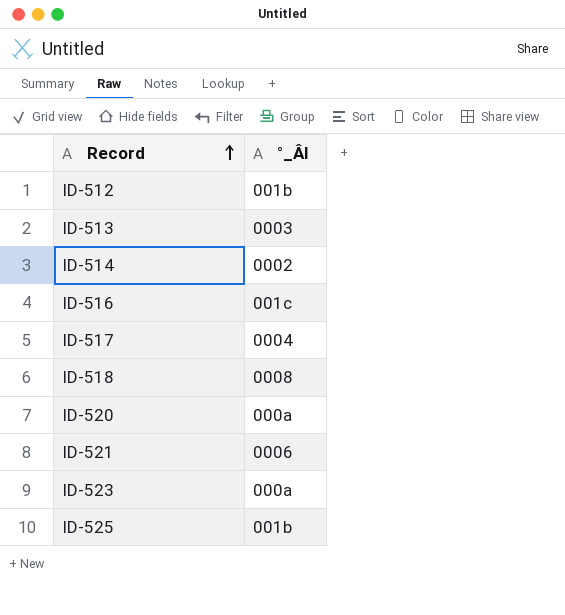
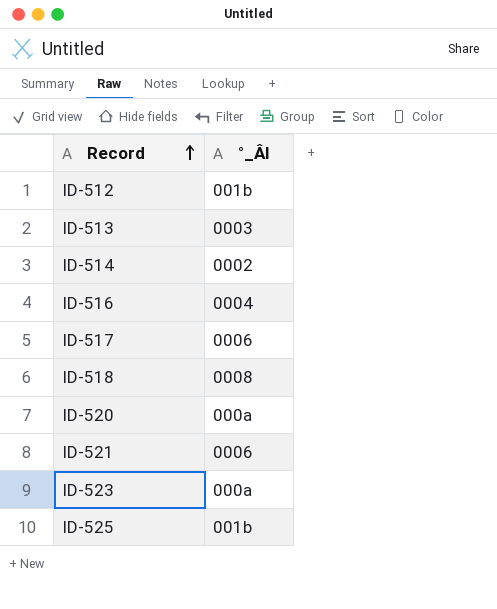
ID-516 | °_ÂI: 001c -> 0004
ID-517 | °_ÂI: 0004 -> 0006

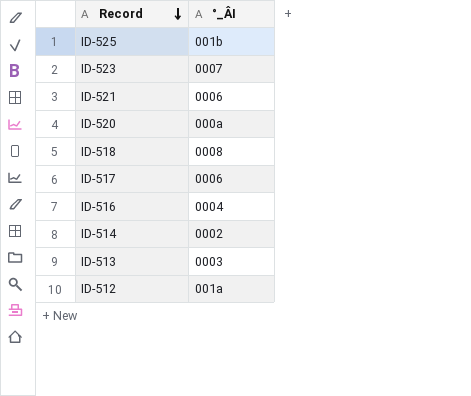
row order: Record ascending -> Record descending
ID-523 | °_ÂI: 000a -> 0007
ID-512 | °_ÂI: 001b -> 001a

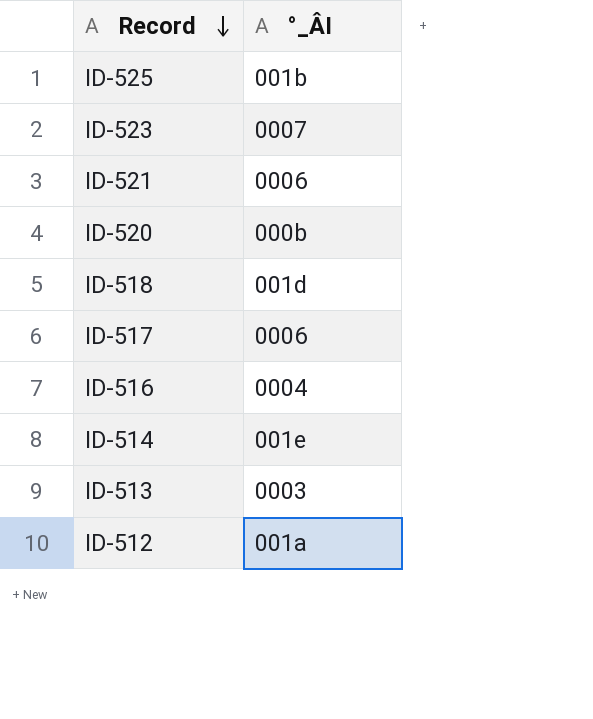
ID-520 | °_ÂI: 000a -> 000b
ID-518 | °_ÂI: 0008 -> 001d
ID-514 | °_ÂI: 0002 -> 001e

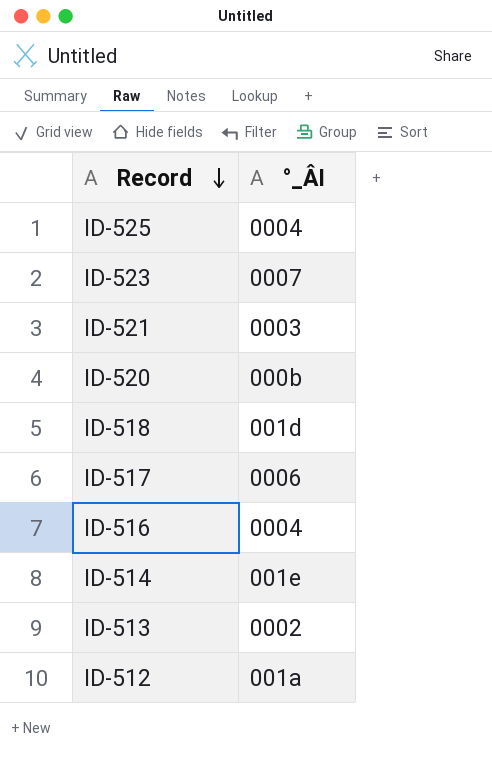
ID-525 | °_ÂI: 001b -> 0004
ID-521 | °_ÂI: 0006 -> 0003
ID-513 | °_ÂI: 0003 -> 0002

